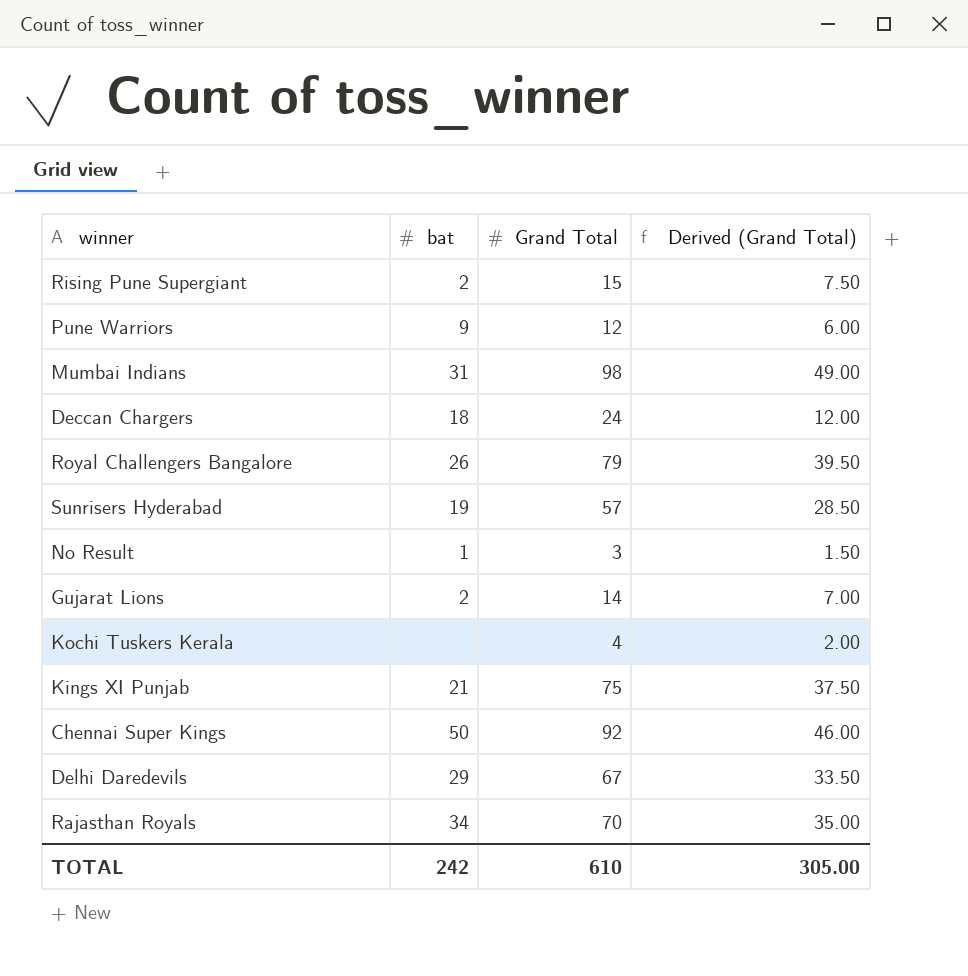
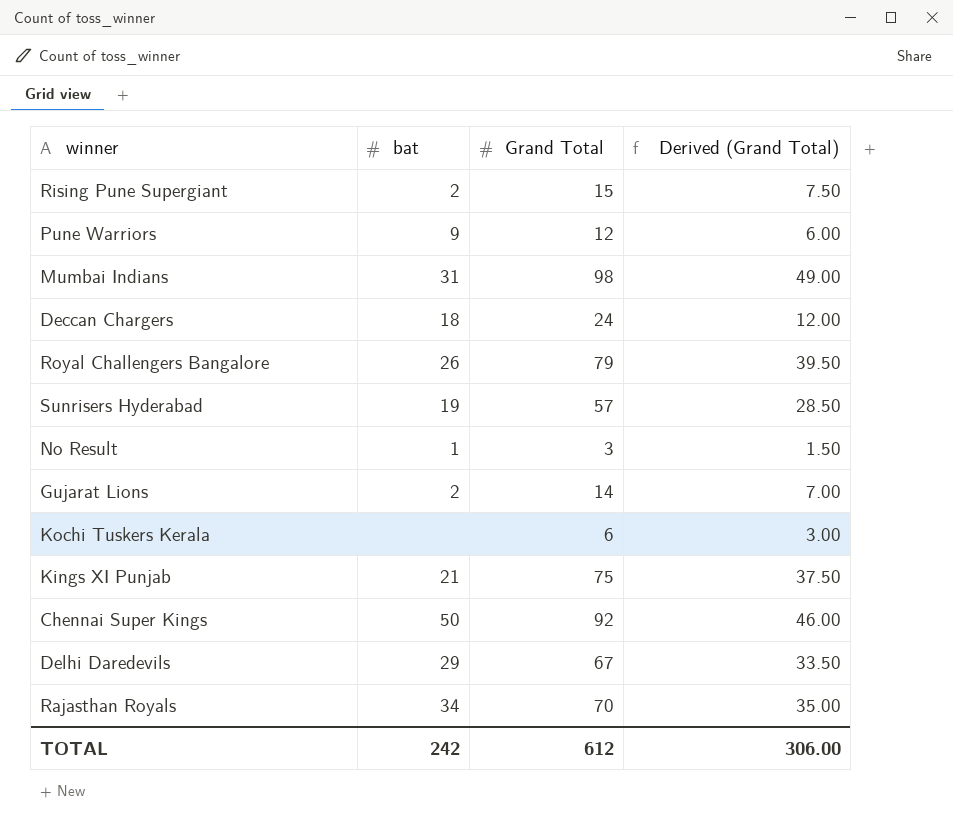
Kochi Tuskers Kerala | Grand Total: 4 -> 6
Kochi Tuskers Kerala | Derived (Grand Total): 2.00 -> 3.00
TOTAL | Grand Total: 610 -> 612
TOTAL | Derived (Grand Total): 305.00 -> 306.00

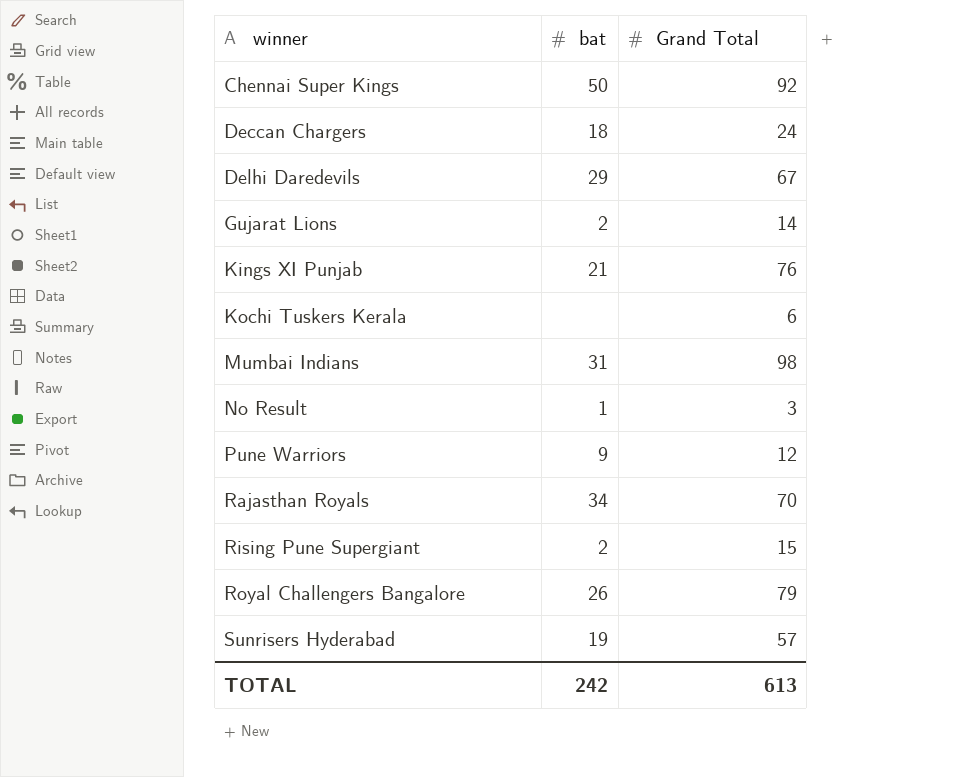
row order: none -> winner ascending
column Derived (Grand Total) | formula: [Grand Total] * 0.5 -> none
Kings XI Punjab | Grand Total: 75 -> 76
TOTAL | Grand Total: 612 -> 613

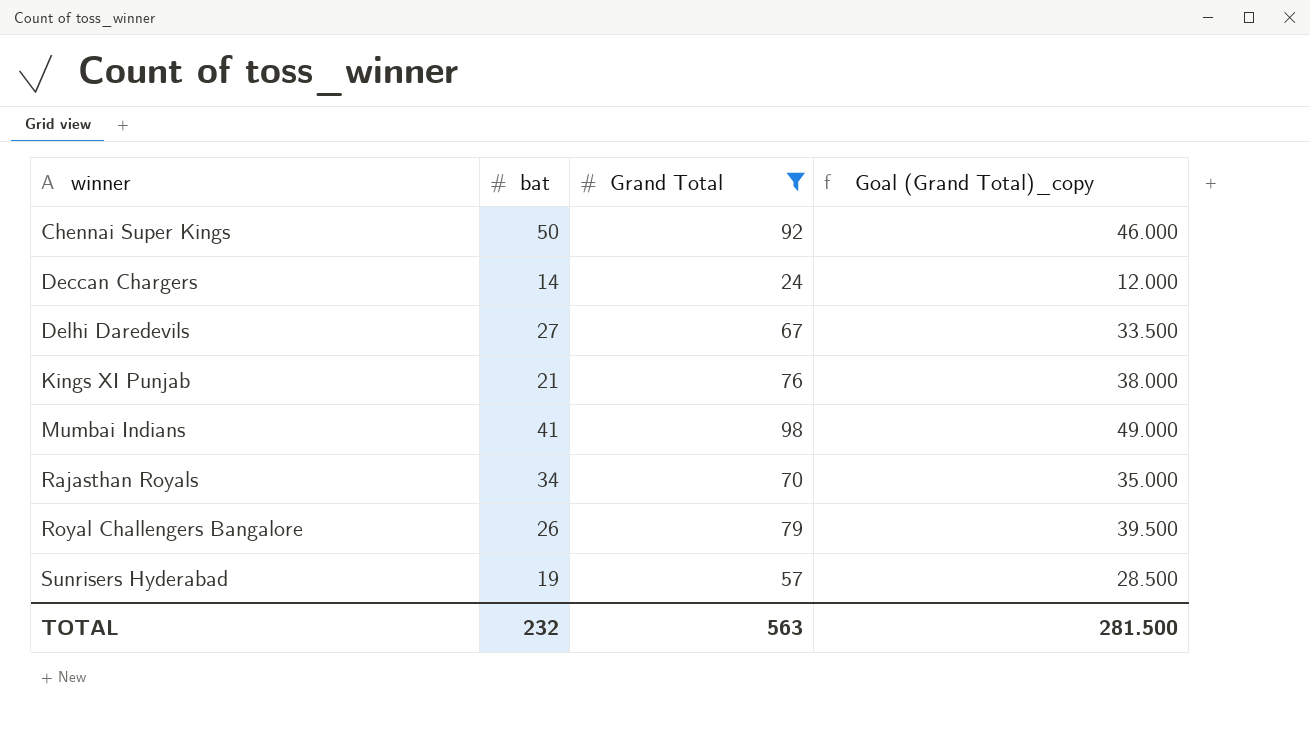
filter: none -> Grand Total >= 24
column Goal (Grand Total)_copy | formula: none -> [Grand Total] * 0.5
Deccan Chargers | bat: 18 -> 14
Delhi Daredevils | bat: 29 -> 27
Mumbai Indians | bat: 31 -> 41
TOTAL | bat: 242 -> 232
TOTAL | Grand Total: 613 -> 563

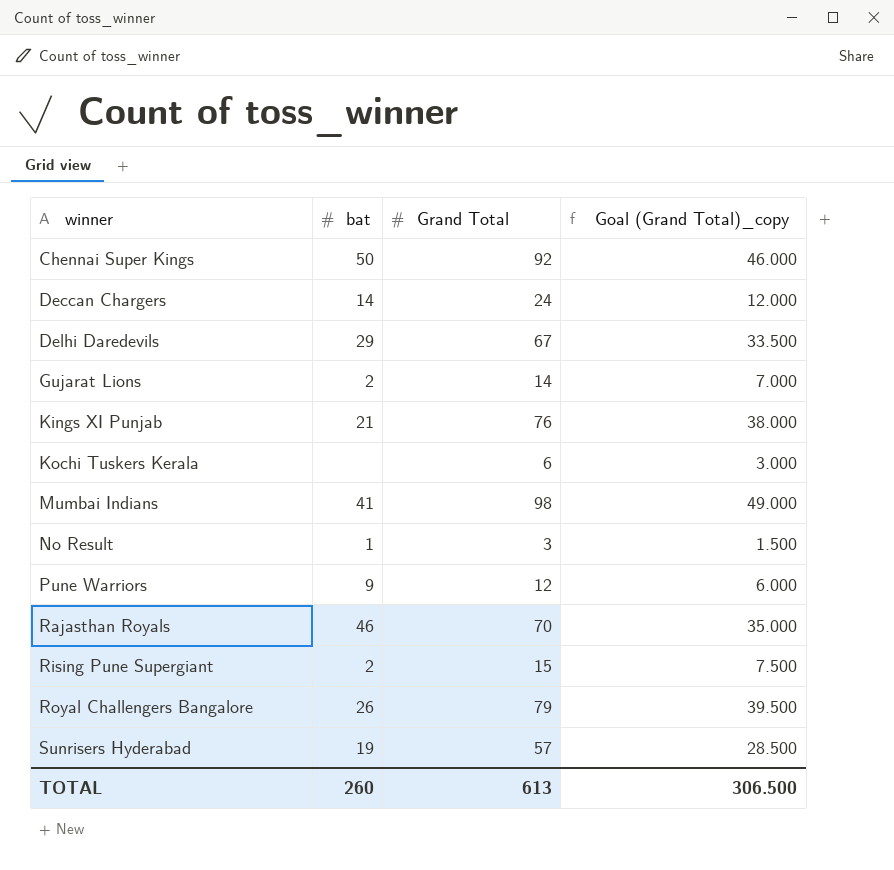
filter: Grand Total >= 24 -> none
Delhi Daredevils | bat: 27 -> 29
Rajasthan Royals | bat: 34 -> 46
TOTAL | bat: 232 -> 260
TOTAL | Grand Total: 563 -> 613
TOTAL | Goal (Grand Total)_copy: 281.500 -> 306.500

